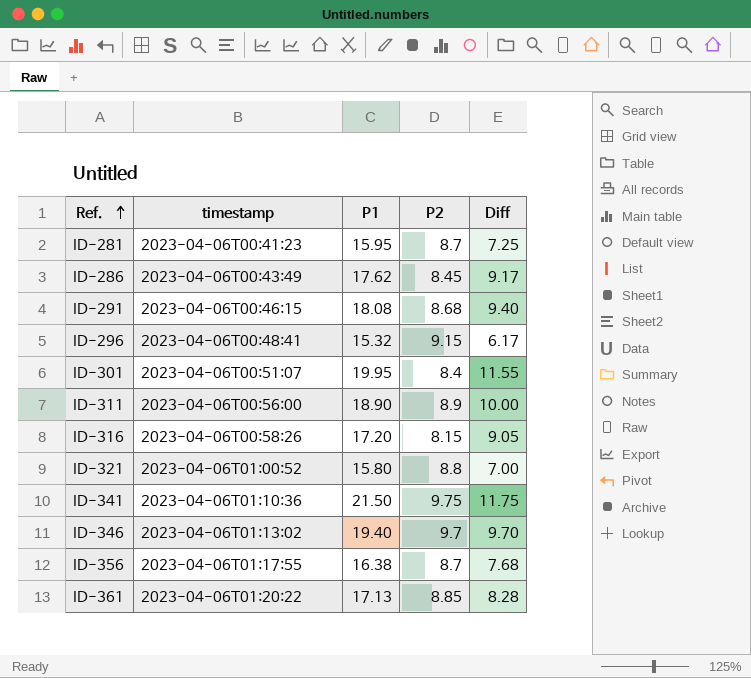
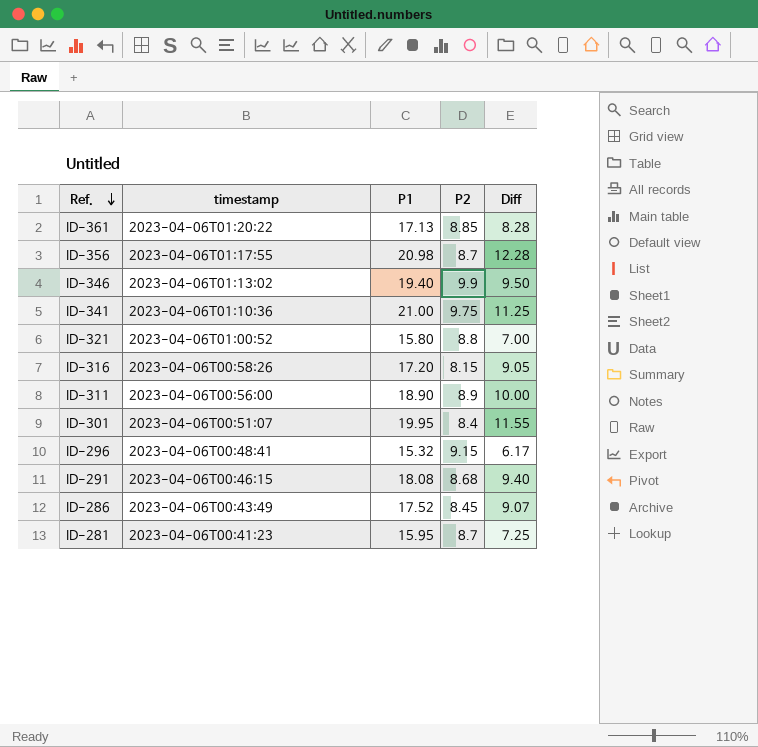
row order: Ref. ascending -> Ref. descending
ID-356 | P1: 16.38 -> 20.98
ID-356 | Diff: 7.68 -> 12.28
ID-346 | P2: 9.7 -> 9.9
ID-346 | Diff: 9.70 -> 9.50
ID-341 | P1: 21.50 -> 21.00
ID-341 | Diff: 11.75 -> 11.25
ID-286 | P1: 17.62 -> 17.52
ID-286 | Diff: 9.17 -> 9.07

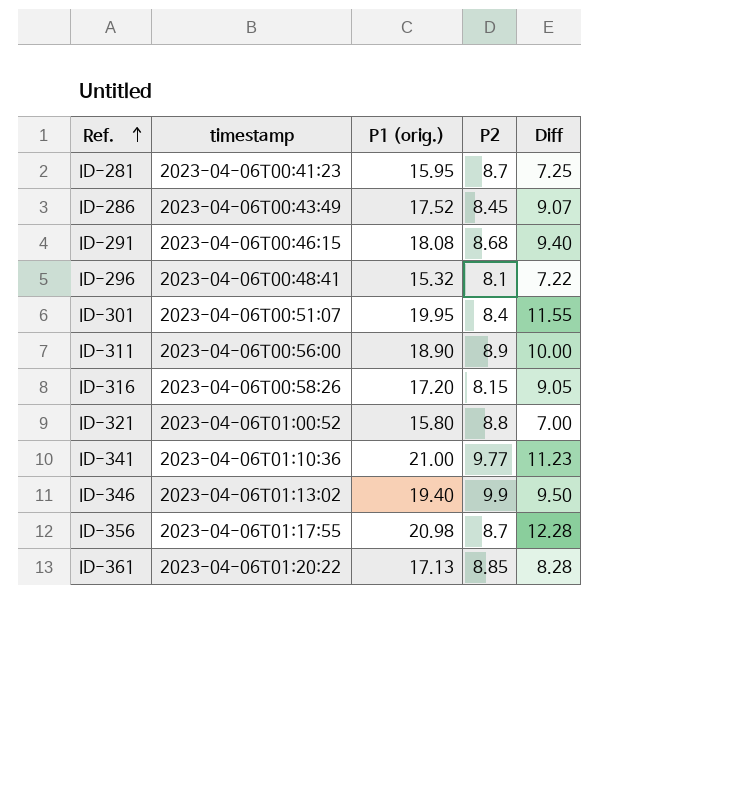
row order: Ref. descending -> Ref. ascending
column name: P1 -> P1 (orig.)
ID-296 | P2: 9.15 -> 8.1
ID-296 | Diff: 6.17 -> 7.22
ID-341 | P2: 9.75 -> 9.77
ID-341 | Diff: 11.25 -> 11.23

